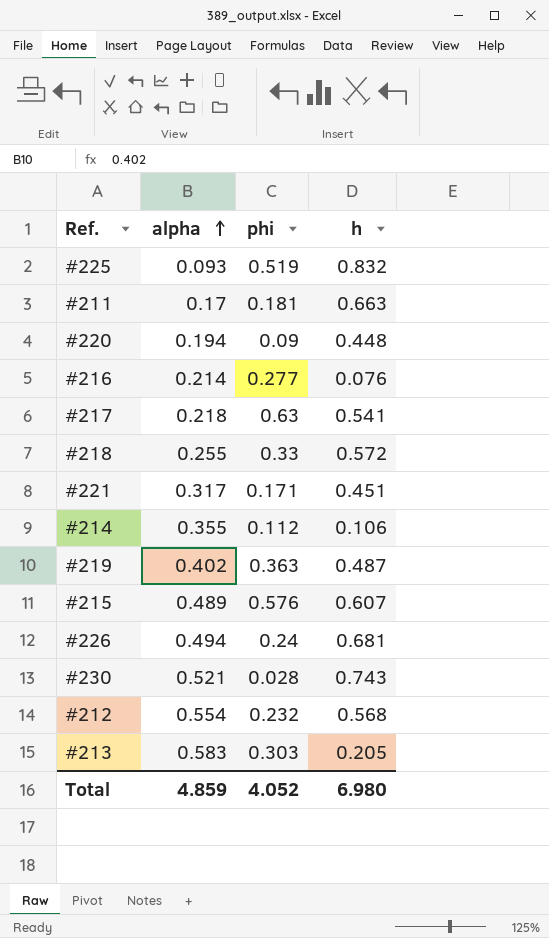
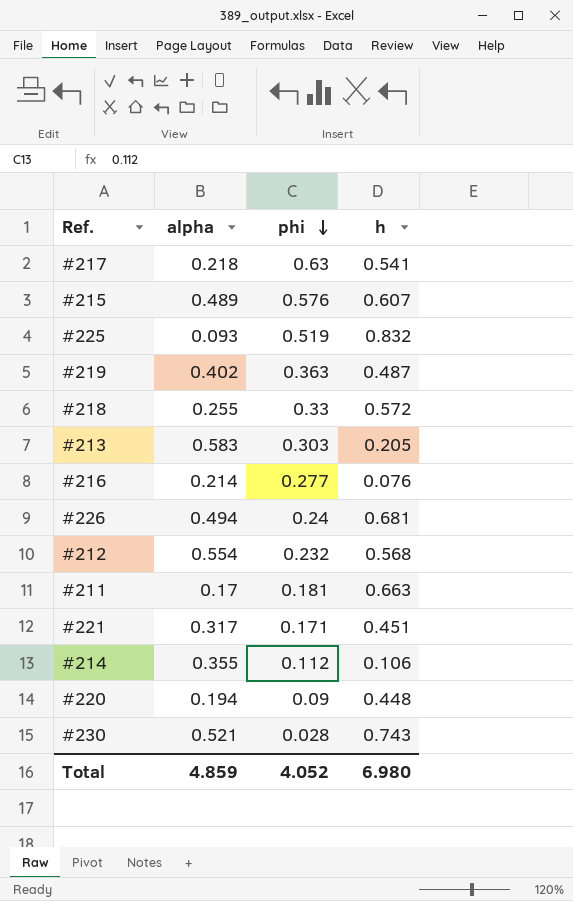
row order: alpha ascending -> phi descending

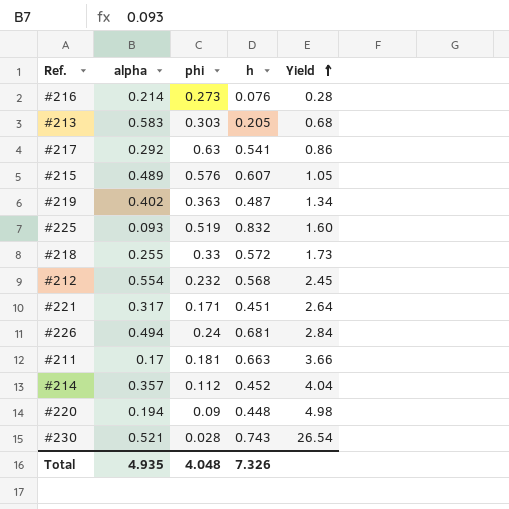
row order: phi descending -> Yield ascending
column Yield | formula: none -> [h] / [phi]
#216 | phi: 0.277 -> 0.273
#217 | alpha: 0.218 -> 0.292
#214 | alpha: 0.355 -> 0.357
#214 | h: 0.106 -> 0.452
Total | alpha: 4.859 -> 4.935
Total | phi: 4.052 -> 4.048
Total | h: 6.980 -> 7.326

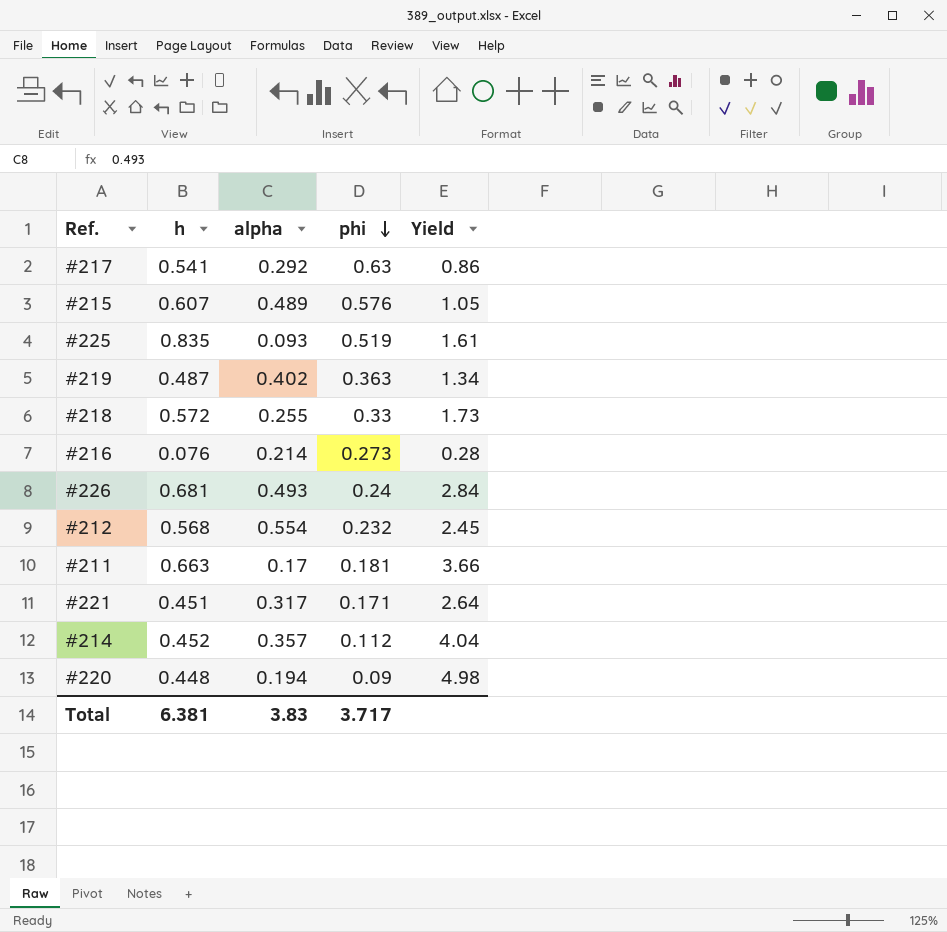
row order: Yield ascending -> phi descending
column h | position: 4 -> 2
row #213: 0.583 | 0.303 | 0.205 | 0.68 -> none
row #230: 0.521 | 0.028 | 0.743 | 26.54 -> none
#225 | h: 0.832 -> 0.835
#225 | Yield: 1.60 -> 1.61
#226 | alpha: 0.494 -> 0.493
Total | h: 7.326 -> 6.381
Total | alpha: 4.935 -> 3.83
Total | phi: 4.048 -> 3.717

